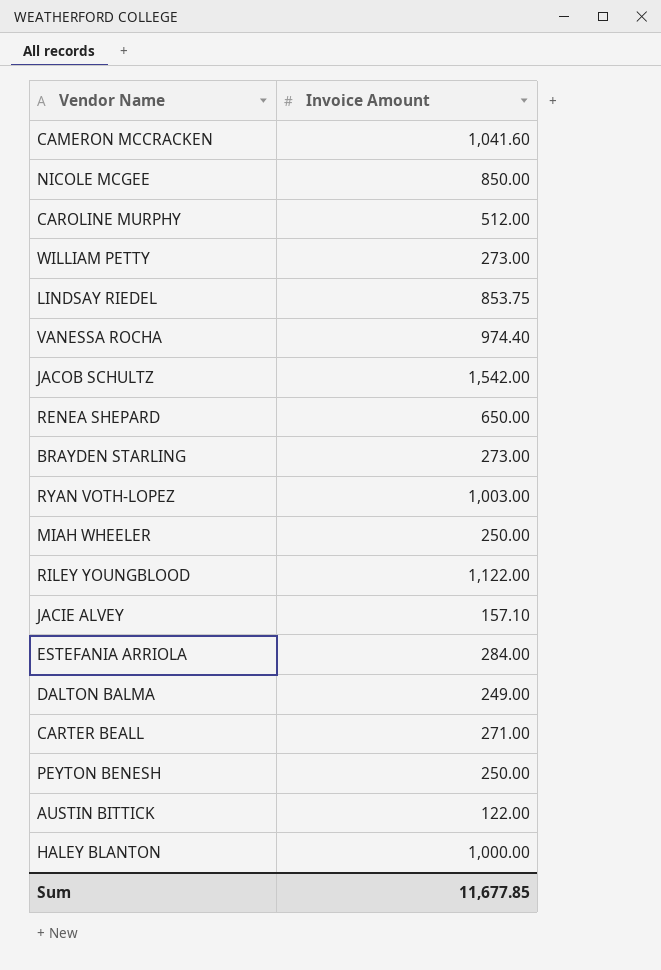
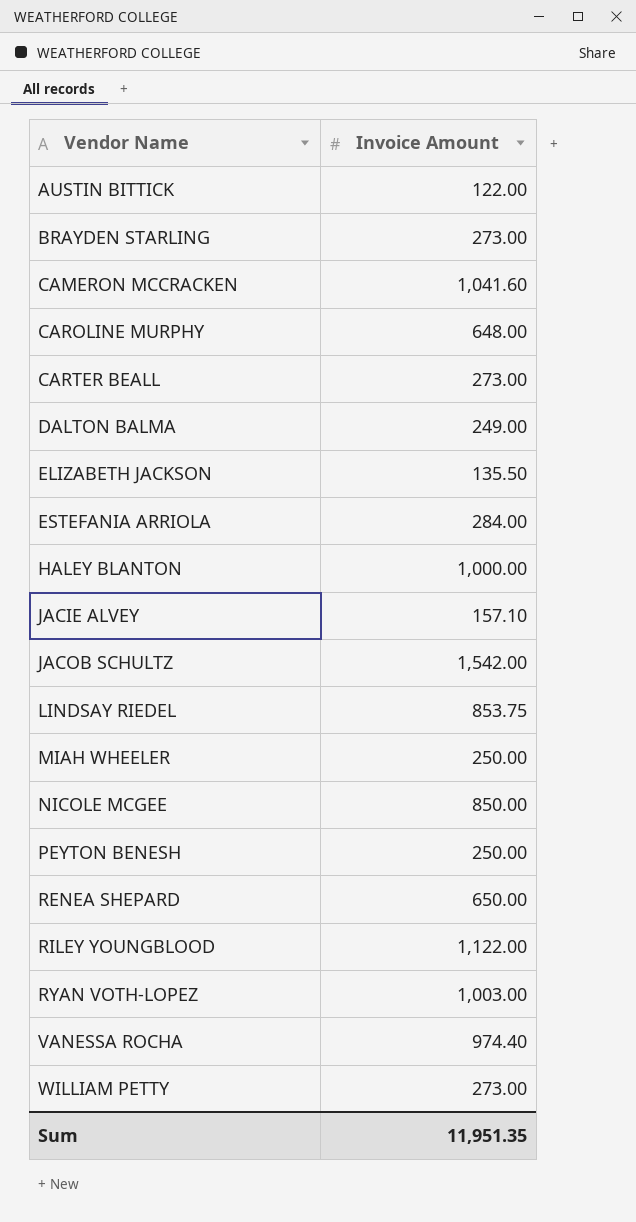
row order: none -> Vendor Name ascending
CAROLINE MURPHY | Invoice Amount: 512.00 -> 648.00
CARTER BEALL | Invoice Amount: 271.00 -> 273.00
row ELIZABETH JACKSON: none -> 135.50
Sum | Invoice Amount: 11,677.85 -> 11,951.35

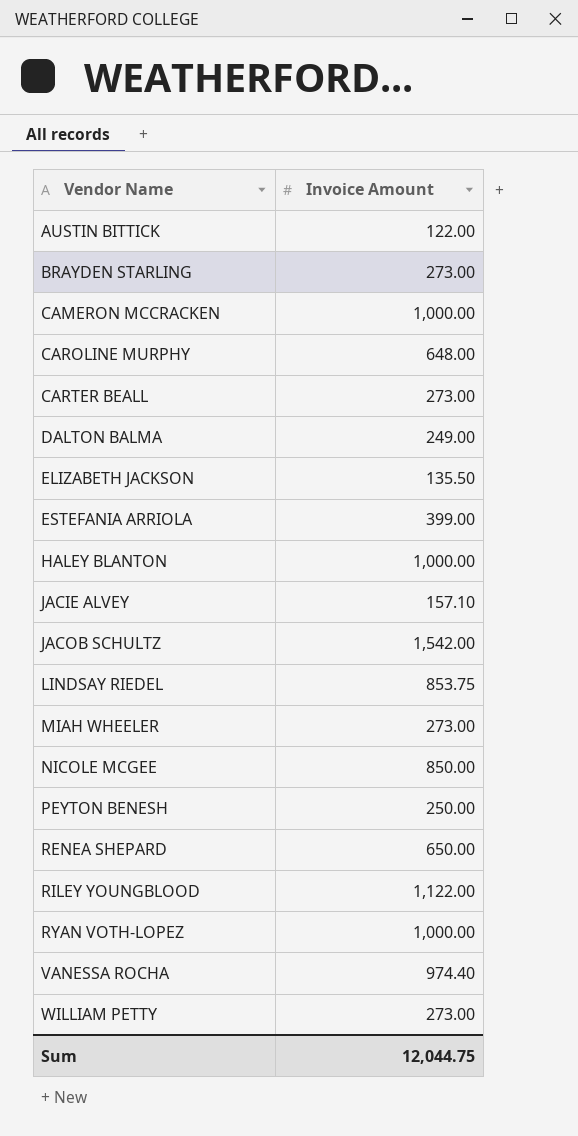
CAMERON MCCRACKEN | Invoice Amount: 1,041.60 -> 1,000.00
ESTEFANIA ARRIOLA | Invoice Amount: 284.00 -> 399.00
MIAH WHEELER | Invoice Amount: 250.00 -> 273.00
RYAN VOTH-LOPEZ | Invoice Amount: 1,003.00 -> 1,000.00
Sum | Invoice Amount: 11,951.35 -> 12,044.75

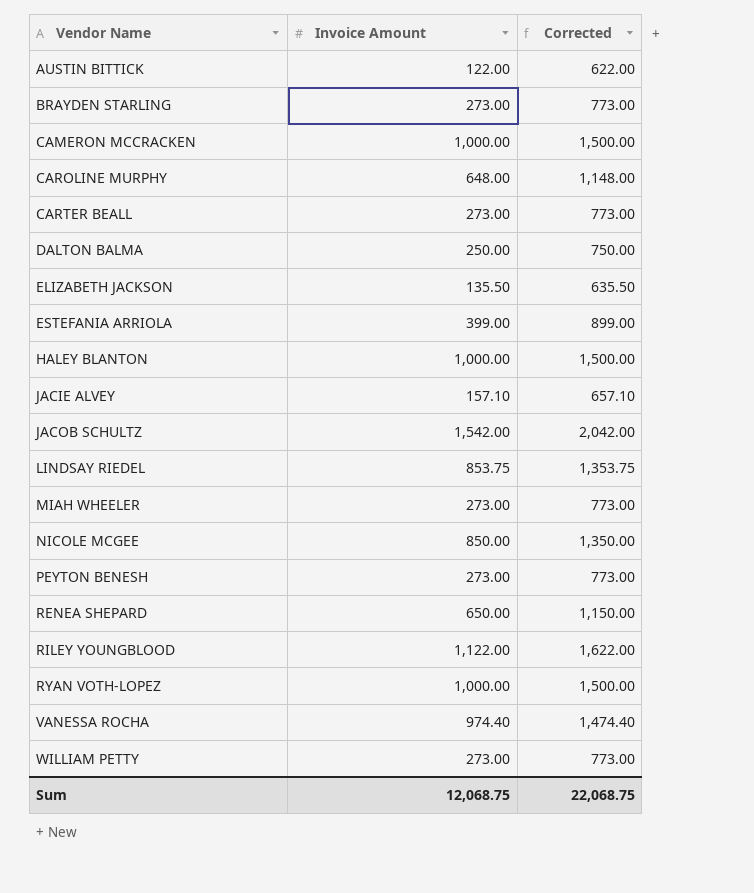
column Corrected | formula: none -> [Invoice Amount] + 500
DALTON BALMA | Invoice Amount: 249.00 -> 250.00
PEYTON BENESH | Invoice Amount: 250.00 -> 273.00
Sum | Invoice Amount: 12,044.75 -> 12,068.75

